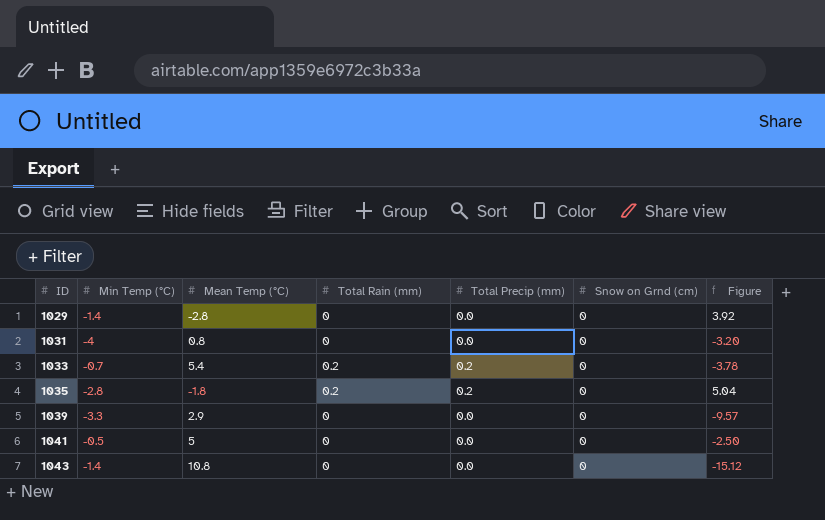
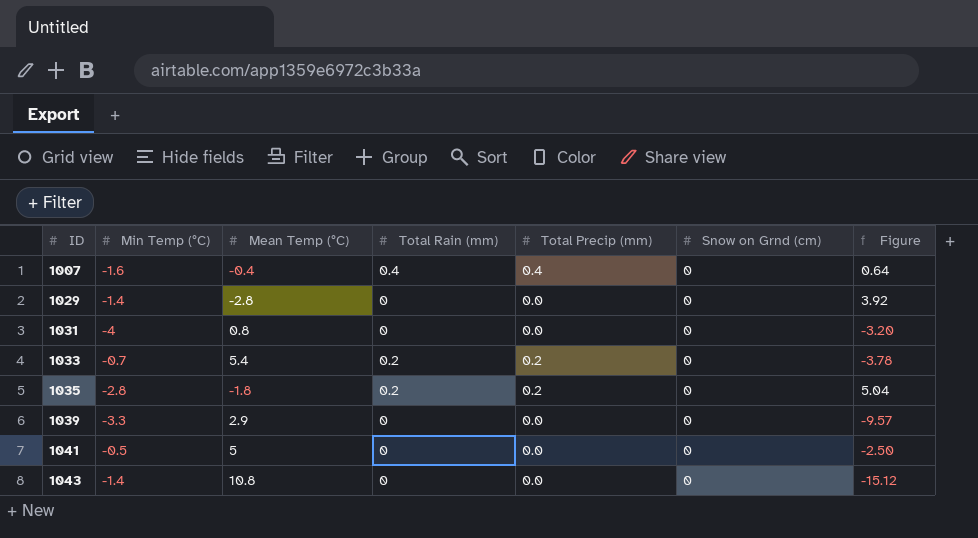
row 1007: none -> -1.6 | -0.4 | 0.4 | 0.4 | 0 | 0.64

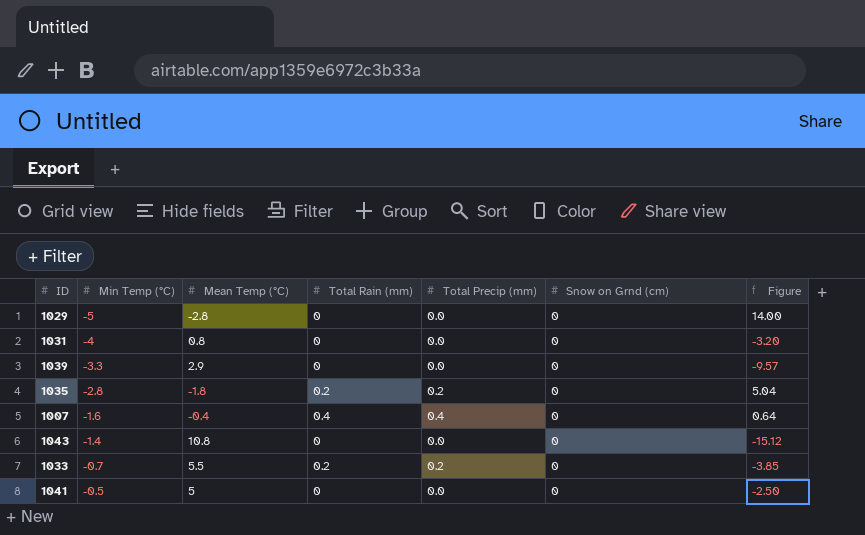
row order: ID ascending -> Min Temp (°C) ascending
1029 | Min Temp (°C): -1.4 -> -5
1029 | Figure: 3.92 -> 14.00
1033 | Mean Temp (°C): 5.4 -> 5.5
1033 | Figure: -3.78 -> -3.85

